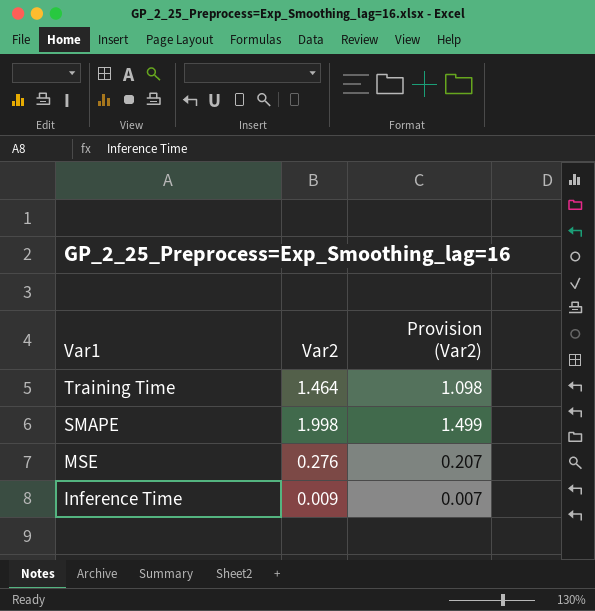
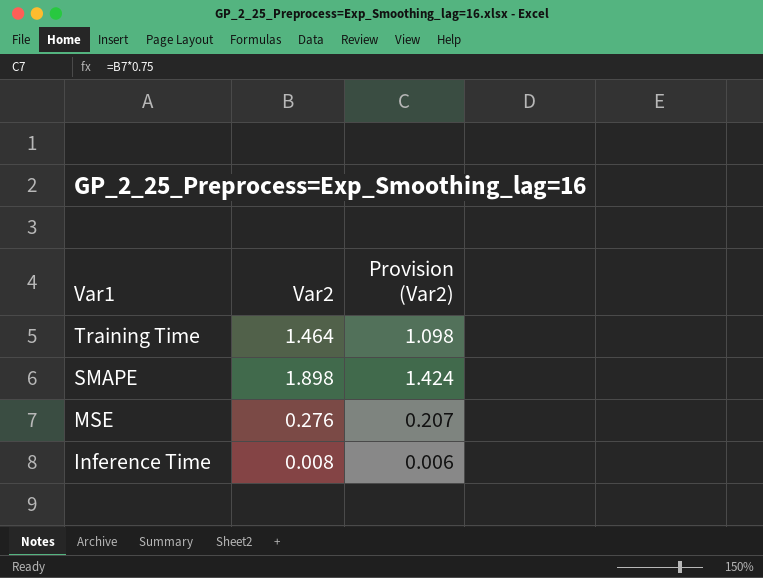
SMAPE | Var2: 1.998 -> 1.898
SMAPE | Provision (Var2): 1.499 -> 1.424
Inference Time | Var2: 0.009 -> 0.008
Inference Time | Provision (Var2): 0.007 -> 0.006

